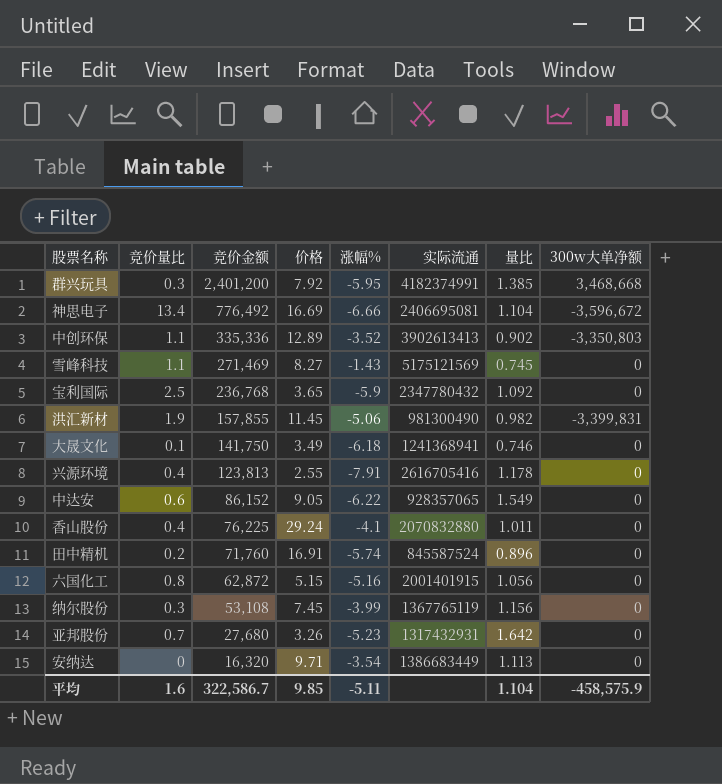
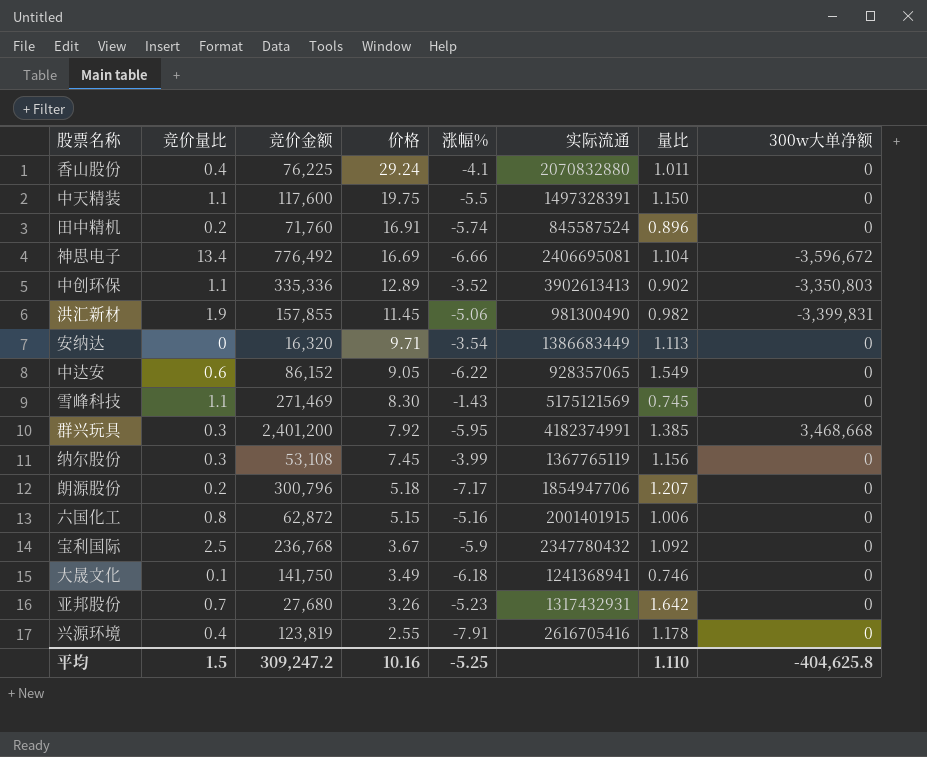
row order: 竞价金额 descending -> 价格 descending
row 中天精装: none -> 1.1 | 117,600 | 19.75 | -5.5 | 1497328391 | 1.150 | 0
雪峰科技 | 价格: 8.27 -> 8.30
row 朗源股份: none -> 0.2 | 300,796 | 5.18 | -7.17 | 1854947706 | 1.207 | 0
六国化工 | 量比: 1.056 -> 1.006
宝利国际 | 价格: 3.65 -> 3.67
兴源环境 | 竞价金额: 123,813 -> 123,819
平均 | 竞价量比: 1.6 -> 1.5
平均 | 竞价金额: 322,586.7 -> 309,247.2
平均 | 价格: 9.85 -> 10.16
平均 | 涨幅%: -5.11 -> -5.25
平均 | 量比: 1.104 -> 1.110
平均 | 300w大单净额: -458,575.9 -> -404,625.8

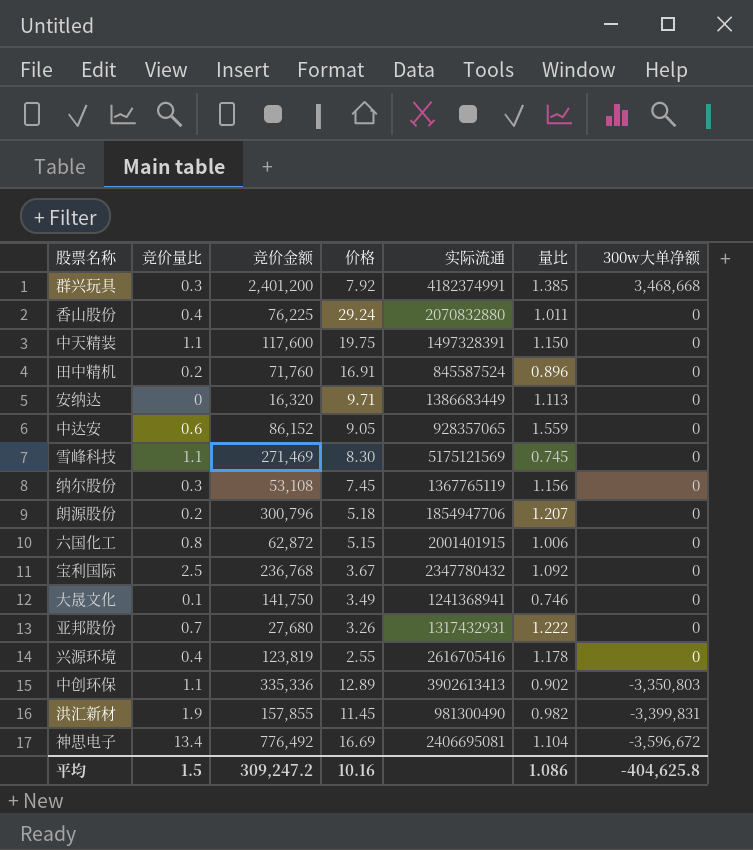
row order: 价格 descending -> 300w大单净额 descending
column 涨幅% | position: 5 -> none
中达安 | 量比: 1.549 -> 1.559
亚邦股份 | 量比: 1.642 -> 1.222
平均 | 量比: 1.110 -> 1.086

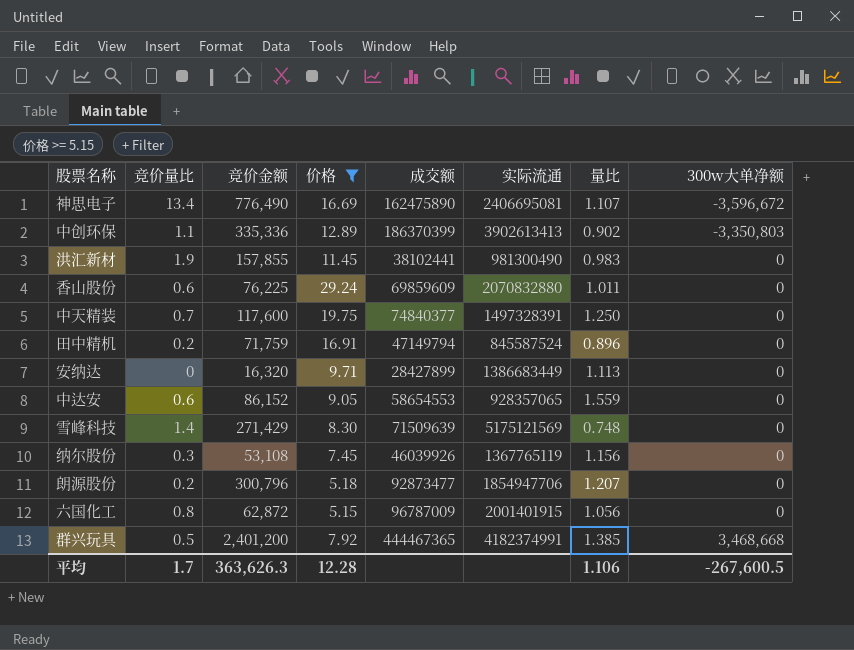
filter: none -> 价格 >= 5.15
row order: 300w大单净额 descending -> 300w大单净额 ascending
column 成交额 | position: none -> 5
神思电子 | 竞价金额: 776,492 -> 776,490
神思电子 | 量比: 1.104 -> 1.107
洪汇新材 | 量比: 0.982 -> 0.983
洪汇新材 | 300w大单净额: -3,399,831 -> 0
香山股份 | 竞价量比: 0.4 -> 0.6
中天精装 | 竞价量比: 1.1 -> 0.7
中天精装 | 量比: 1.150 -> 1.250
田中精机 | 竞价金额: 71,760 -> 71,759
雪峰科技 | 竞价量比: 1.1 -> 1.4
雪峰科技 | 竞价金额: 271,469 -> 271,429
雪峰科技 | 量比: 0.745 -> 0.748
六国化工 | 量比: 1.006 -> 1.056
群兴玩具 | 竞价量比: 0.3 -> 0.5
平均 | 竞价量比: 1.5 -> 1.7
平均 | 竞价金额: 309,247.2 -> 363,626.3
平均 | 价格: 10.16 -> 12.28
平均 | 量比: 1.086 -> 1.106
平均 | 300w大单净额: -404,625.8 -> -267,600.5

